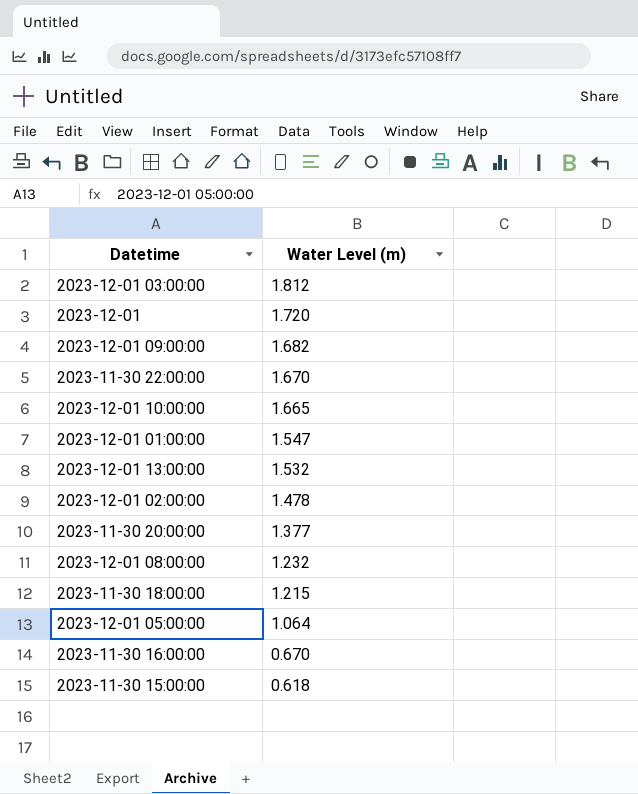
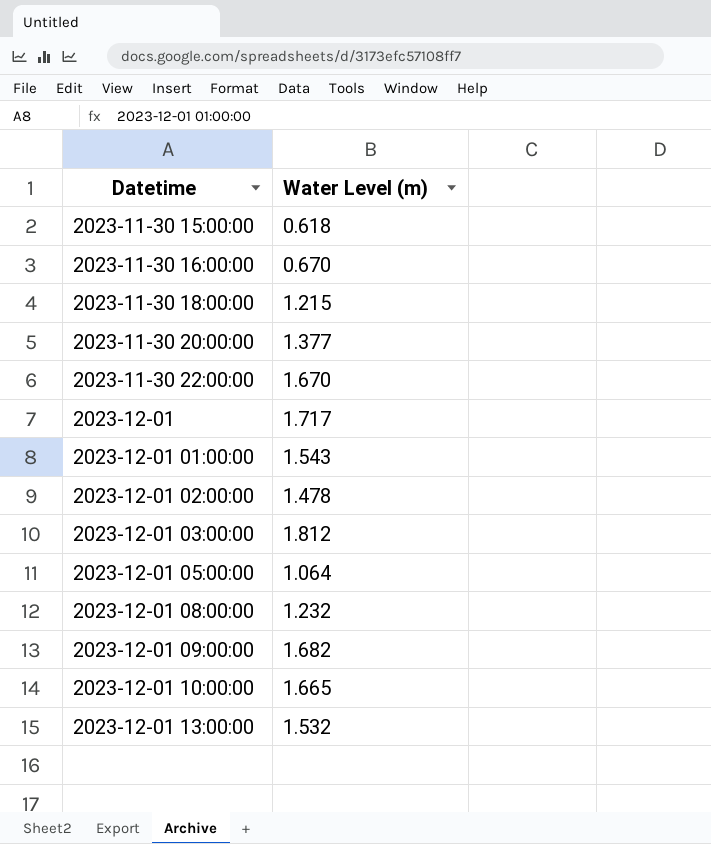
row order: Water Level (m) descending -> Datetime ascending
2023-12-01 | Water Level (m): 1.720 -> 1.717
2023-12-01 01:00:00 | Water Level (m): 1.547 -> 1.543

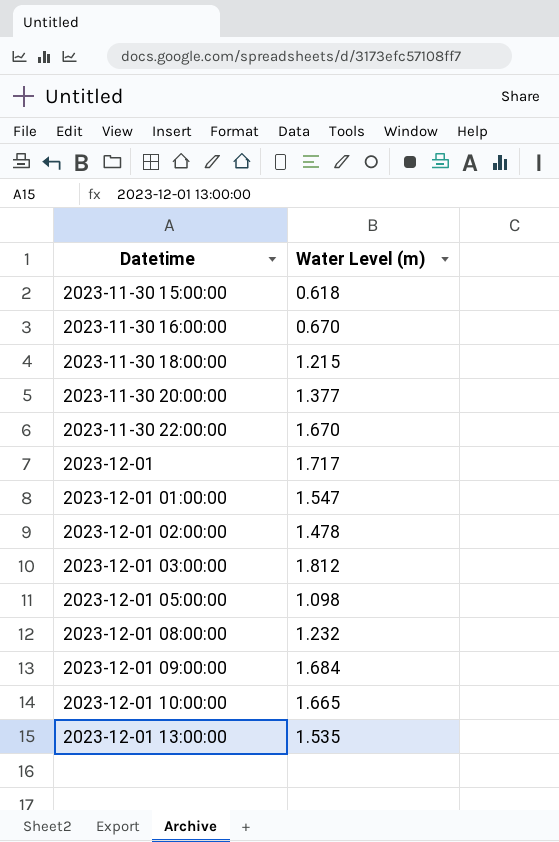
2023-12-01 01:00:00 | Water Level (m): 1.543 -> 1.547
2023-12-01 05:00:00 | Water Level (m): 1.064 -> 1.098
2023-12-01 09:00:00 | Water Level (m): 1.682 -> 1.684
2023-12-01 13:00:00 | Water Level (m): 1.532 -> 1.535

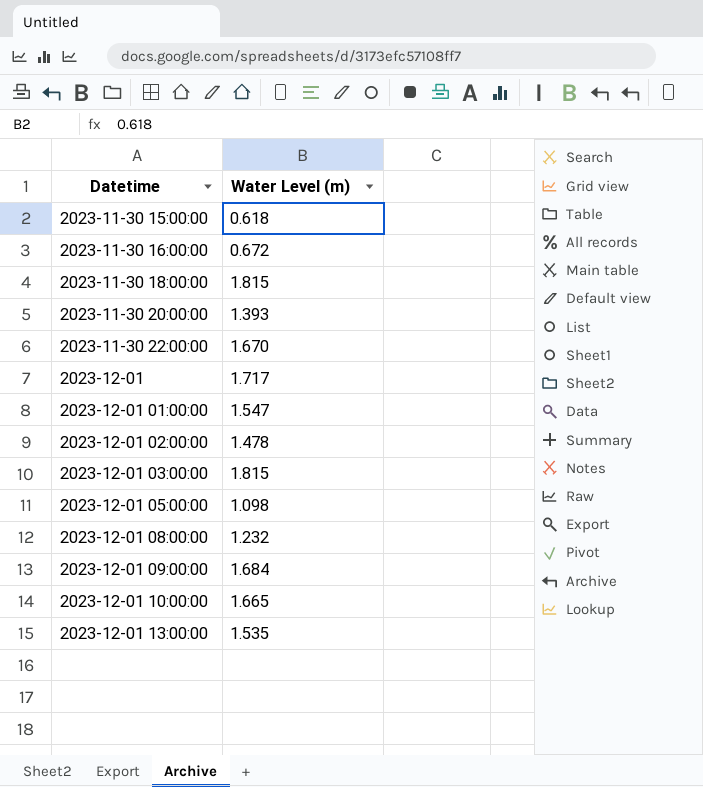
2023-11-30 16:00:00 | Water Level (m): 0.670 -> 0.672
2023-11-30 18:00:00 | Water Level (m): 1.215 -> 1.815
2023-11-30 20:00:00 | Water Level (m): 1.377 -> 1.393
2023-12-01 03:00:00 | Water Level (m): 1.812 -> 1.815

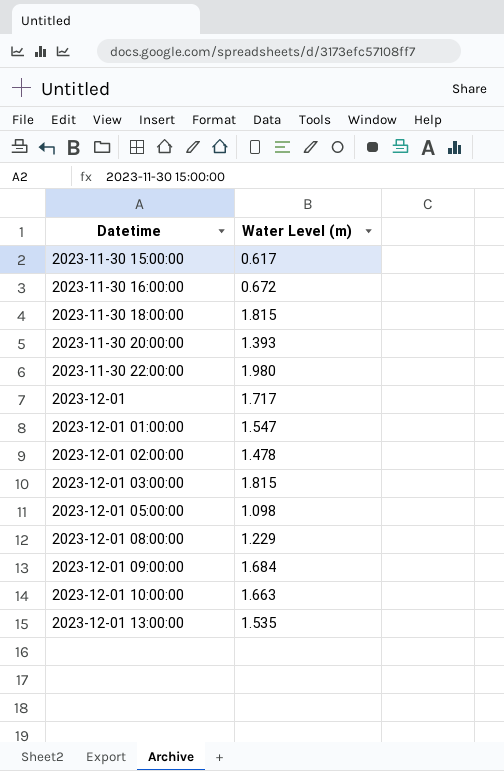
2023-11-30 15:00:00 | Water Level (m): 0.618 -> 0.617
2023-11-30 22:00:00 | Water Level (m): 1.670 -> 1.980
2023-12-01 08:00:00 | Water Level (m): 1.232 -> 1.229
2023-12-01 10:00:00 | Water Level (m): 1.665 -> 1.663

